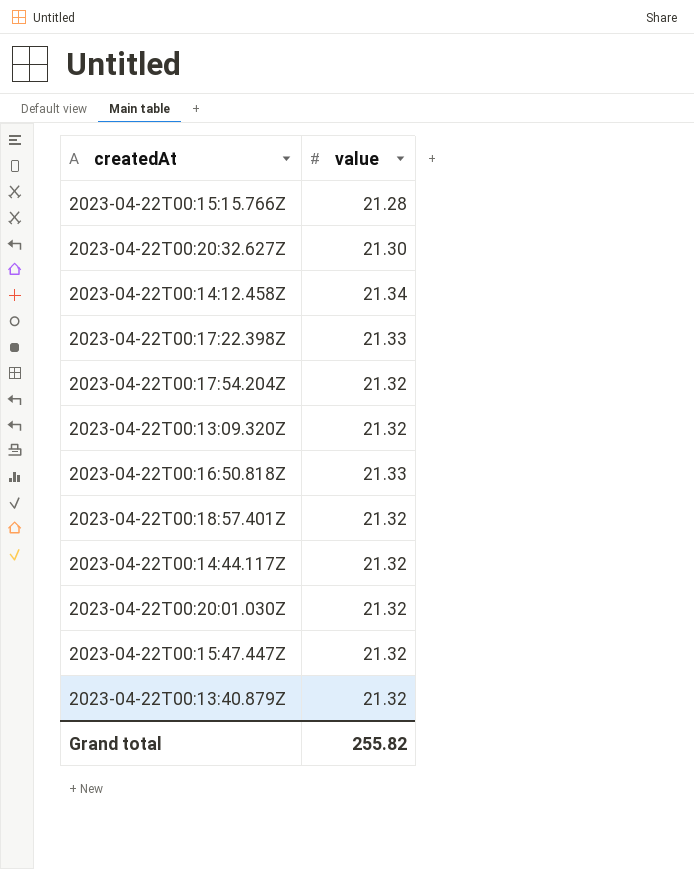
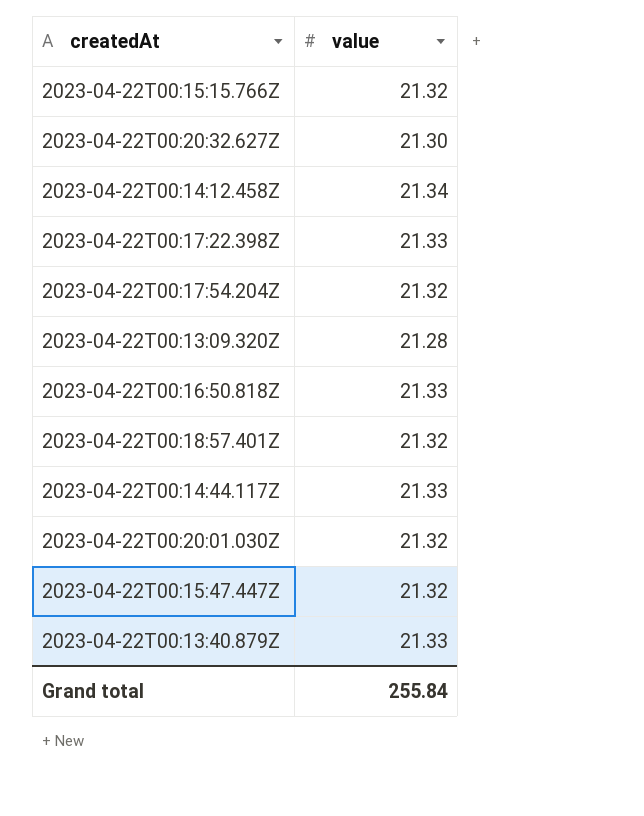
2023-04-22T00:15:15.766Z | value: 21.28 -> 21.32
2023-04-22T00:13:09.320Z | value: 21.32 -> 21.28
2023-04-22T00:14:44.117Z | value: 21.32 -> 21.33
2023-04-22T00:13:40.879Z | value: 21.32 -> 21.33
Grand total | value: 255.82 -> 255.84

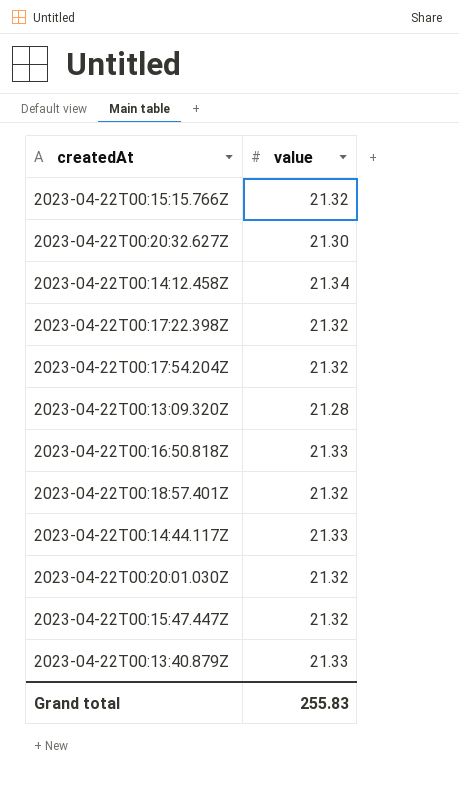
2023-04-22T00:17:22.398Z | value: 21.33 -> 21.32
Grand total | value: 255.84 -> 255.83

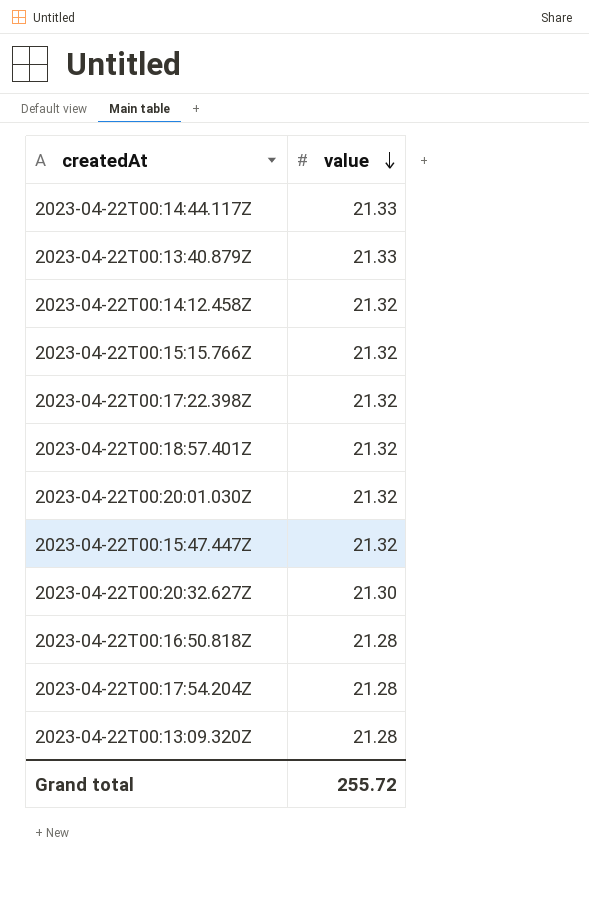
row order: none -> value descending
2023-04-22T00:14:12.458Z | value: 21.34 -> 21.32
2023-04-22T00:16:50.818Z | value: 21.33 -> 21.28
2023-04-22T00:17:54.204Z | value: 21.32 -> 21.28
Grand total | value: 255.83 -> 255.72

